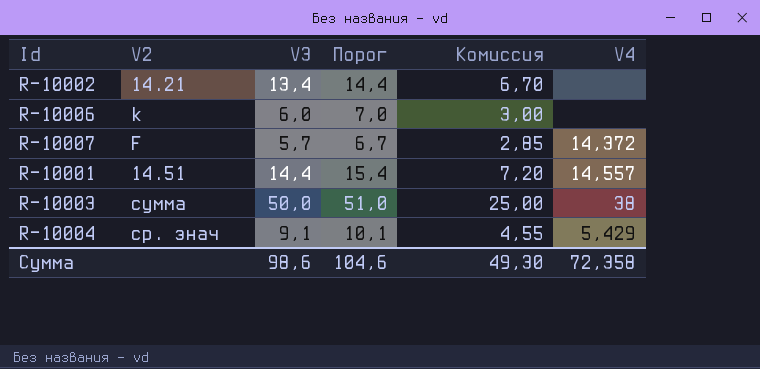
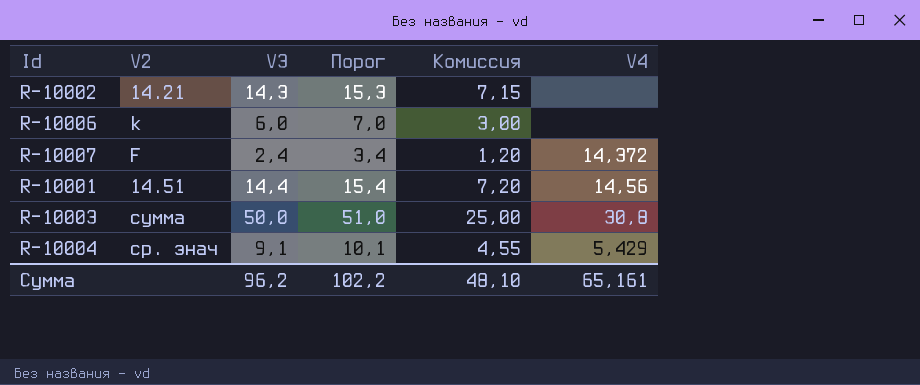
R-10002 | V3: 13,4 -> 14,3
R-10002 | Порог: 14,4 -> 15,3
R-10002 | Комиссия: 6,70 -> 7,15
R-10007 | V3: 5,7 -> 2,4
R-10007 | Порог: 6,7 -> 3,4
R-10007 | Комиссия: 2,85 -> 1,20
R-10001 | V4: 14,557 -> 14,56
R-10003 | V4: 38 -> 30,8
Сумма | V3: 98,6 -> 96,2
Сумма | Порог: 104,6 -> 102,2
Сумма | Комиссия: 49,30 -> 48,10
Сумма | V4: 72,358 -> 65,161

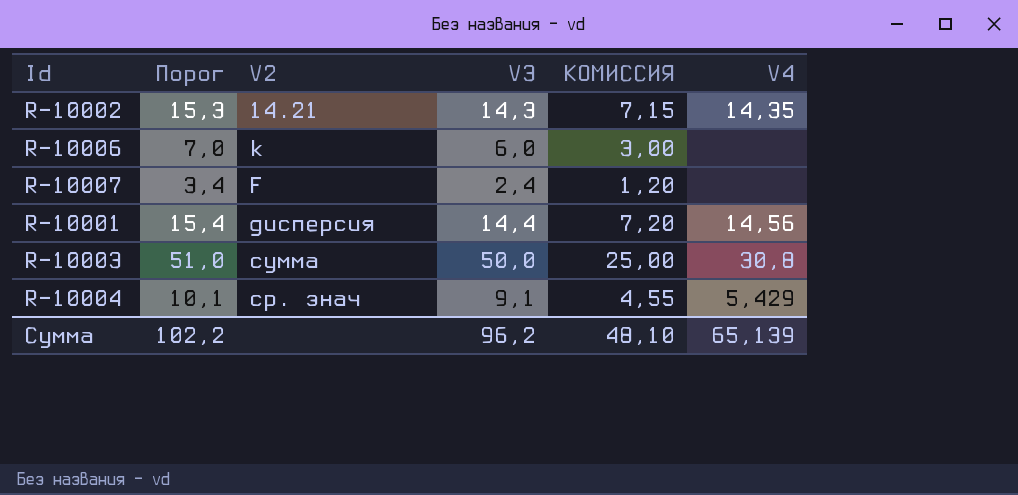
column Порог | position: 4 -> 2
column name: Комиссия -> КОМИССИЯ
R-10002 | V4: none -> 14,35
R-10007 | V4: 14,372 -> none
R-10001 | V2: 14.51 -> дисперсия
Сумма | V4: 65,161 -> 65,139

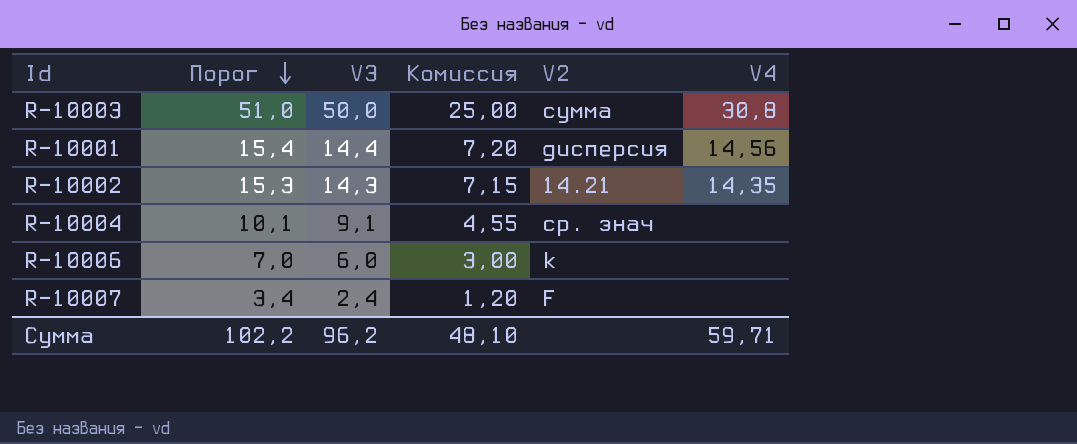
row order: none -> Порог descending
column name: КОМИССИЯ -> Комиссия
column V2 | position: 3 -> 5
R-10004 | V4: 5,429 -> none
Сумма | V4: 65,139 -> 59,71

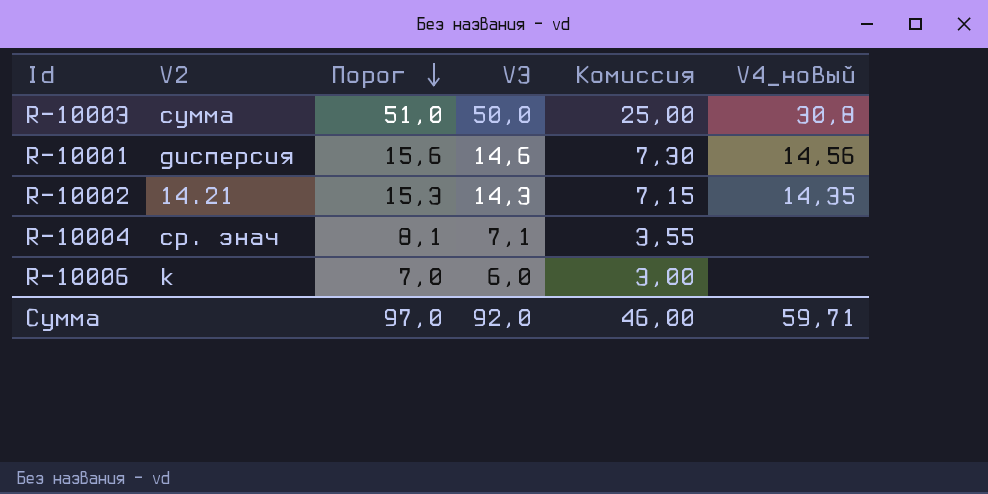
column V2 | position: 5 -> 2
column name: V4 -> V4_новый
row R-10007: 3,4 | 2,4 | 1,20 | F | none -> none
R-10001 | Порог: 15,4 -> 15,6
R-10001 | V3: 14,4 -> 14,6
R-10001 | Комиссия: 7,20 -> 7,30
R-10004 | Порог: 10,1 -> 8,1
R-10004 | V3: 9,1 -> 7,1
R-10004 | Комиссия: 4,55 -> 3,55
Сумма | Порог: 102,2 -> 97,0
Сумма | V3: 96,2 -> 92,0
Сумма | Комиссия: 48,10 -> 46,00

